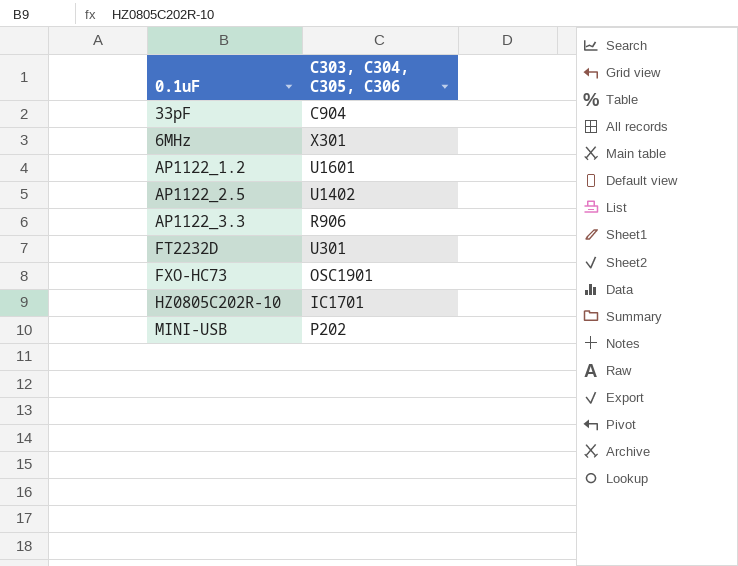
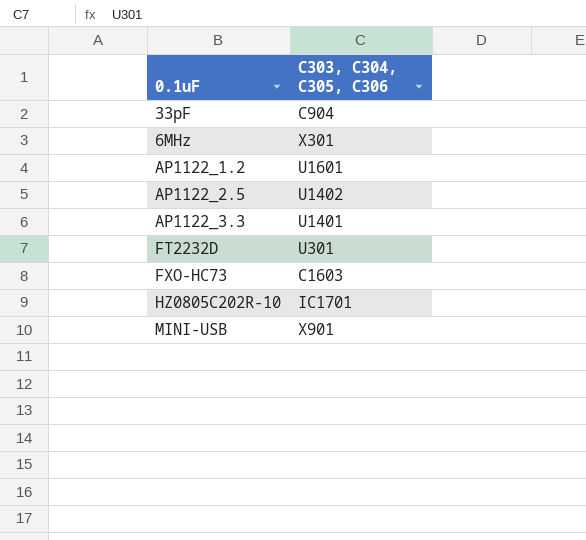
AP1122_3.3 | C303, C304, C305, C306: R906 -> U1401
FXO-HC73 | C303, C304, C305, C306: OSC1901 -> C1603
MINI-USB | C303, C304, C305, C306: P202 -> X901

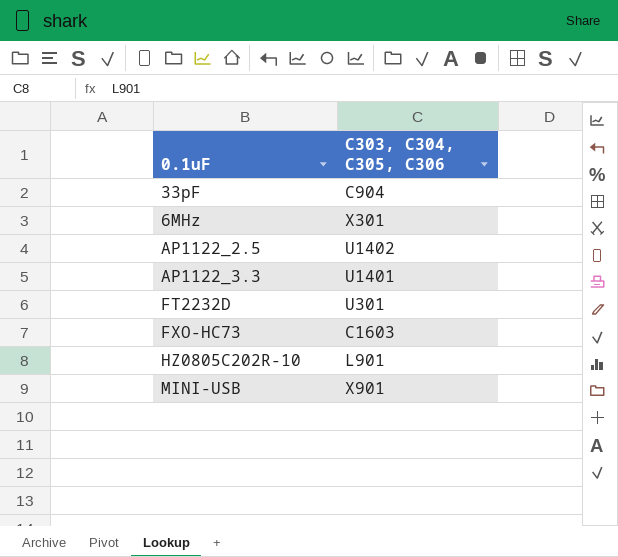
row AP1122_1.2: U1601 -> none
HZ0805C202R-10 | C303, C304, C305, C306: IC1701 -> L901

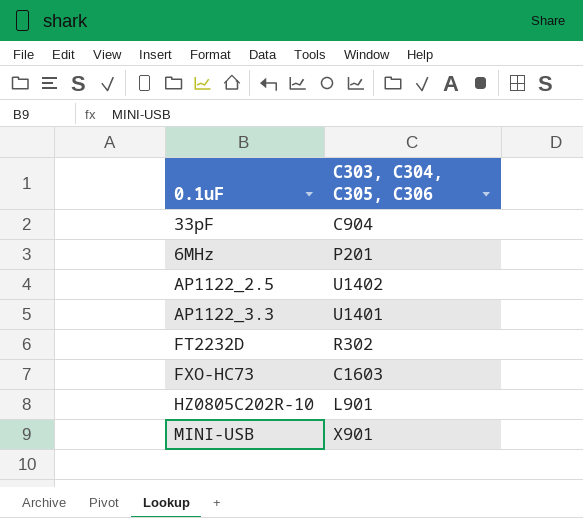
6MHz | C303, C304, C305, C306: X301 -> P201
FT2232D | C303, C304, C305, C306: U301 -> R302

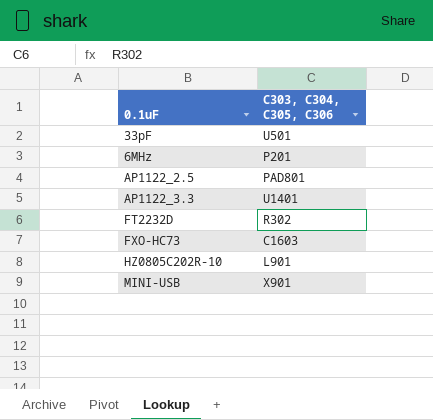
33pF | C303, C304, C305, C306: C904 -> U501
AP1122_2.5 | C303, C304, C305, C306: U1402 -> PAD801

